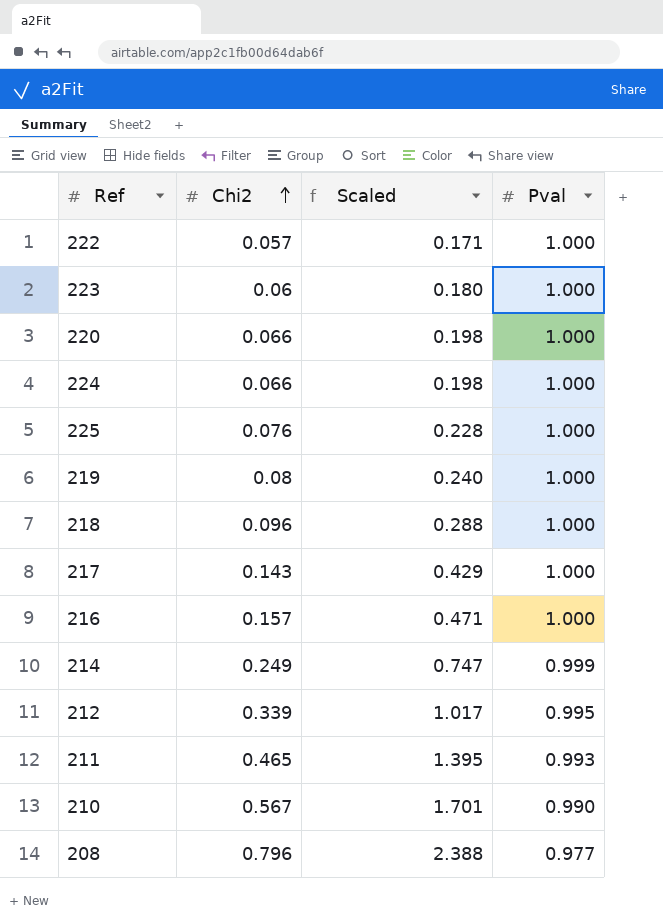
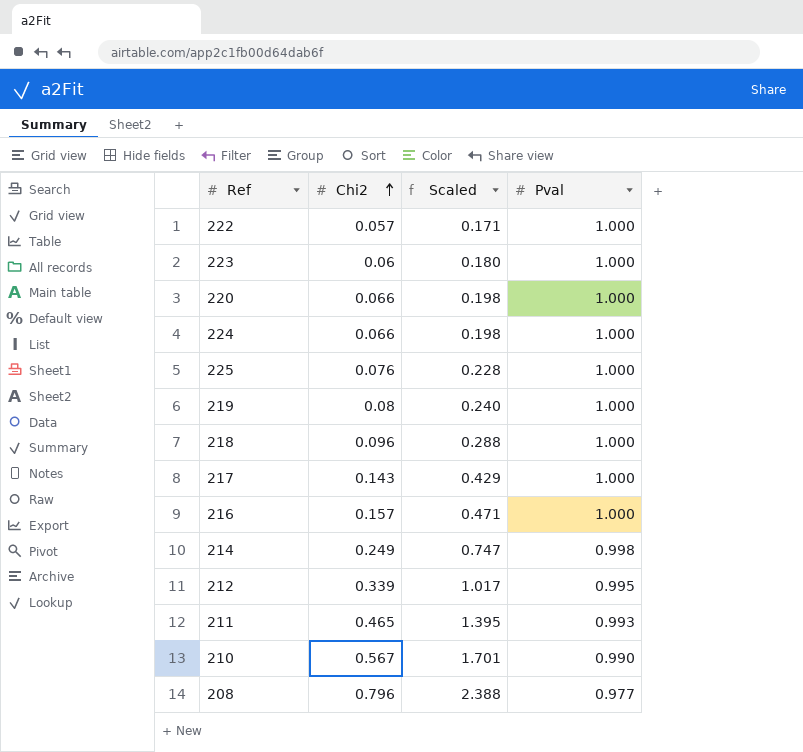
214 | Pval: 0.999 -> 0.998

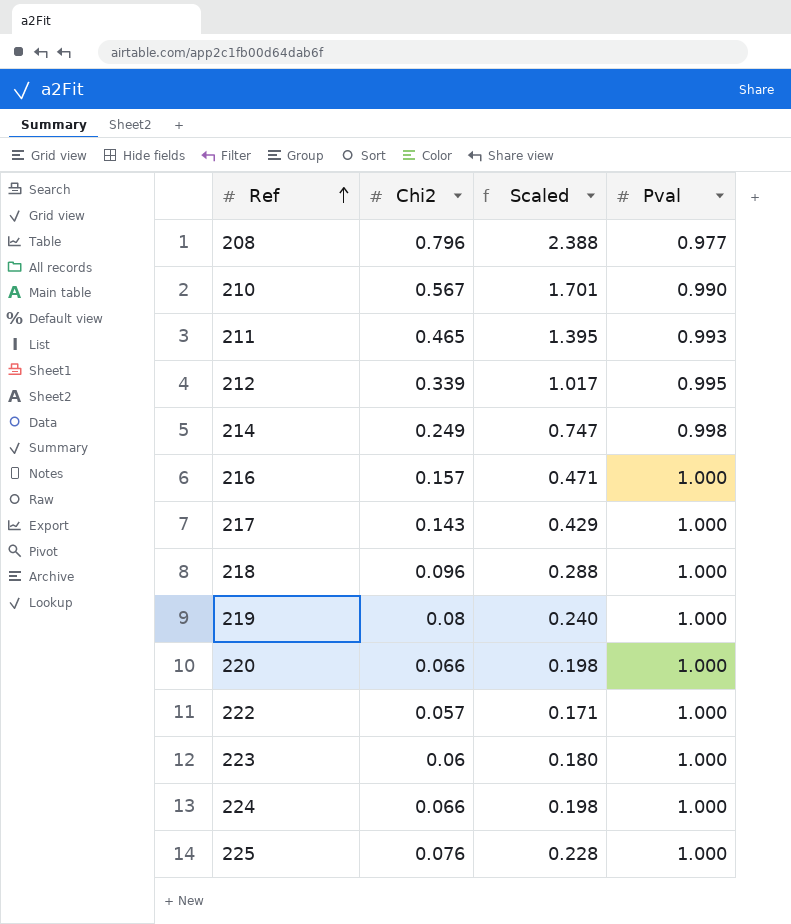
row order: Chi2 ascending -> Ref ascending

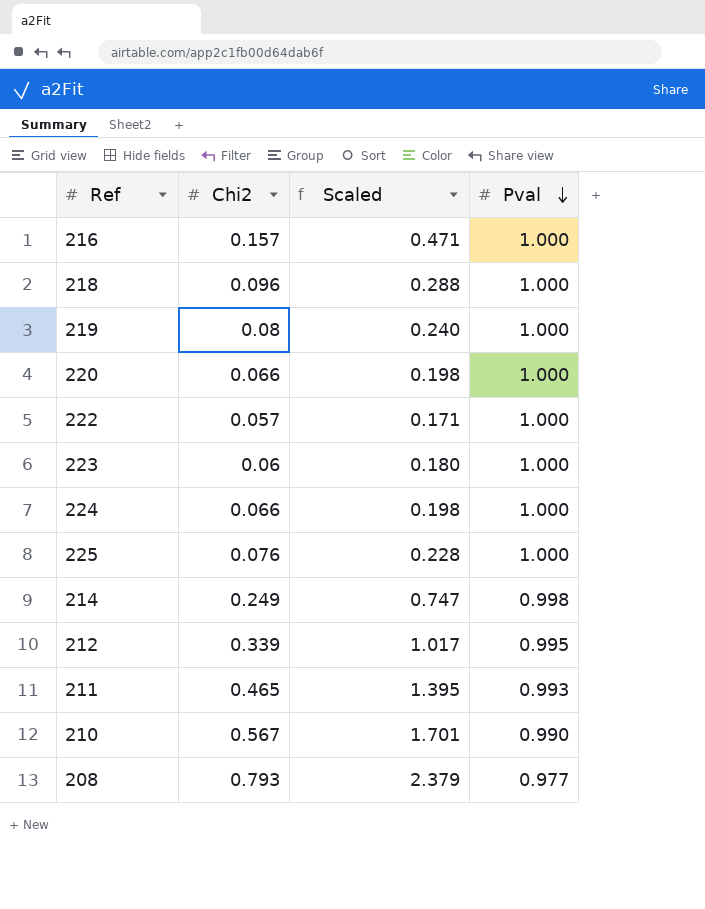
row order: Ref ascending -> Pval descending
row 217: 0.143 | 0.429 | 1.000 -> none
208 | Chi2: 0.796 -> 0.793
208 | Scaled: 2.388 -> 2.379

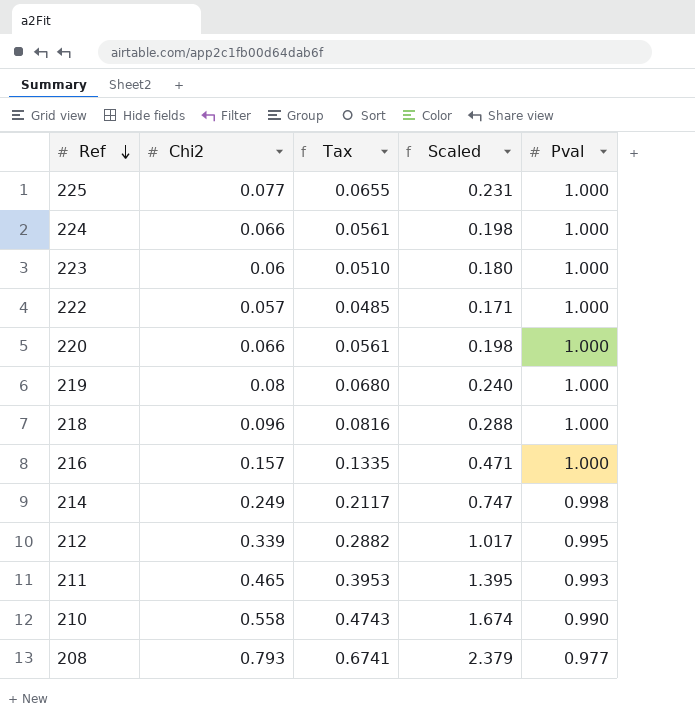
row order: Pval descending -> Ref descending
column Tax | formula: none -> [Chi2] * 0.85
225 | Chi2: 0.076 -> 0.077
225 | Scaled: 0.228 -> 0.231
210 | Chi2: 0.567 -> 0.558
210 | Scaled: 1.701 -> 1.674

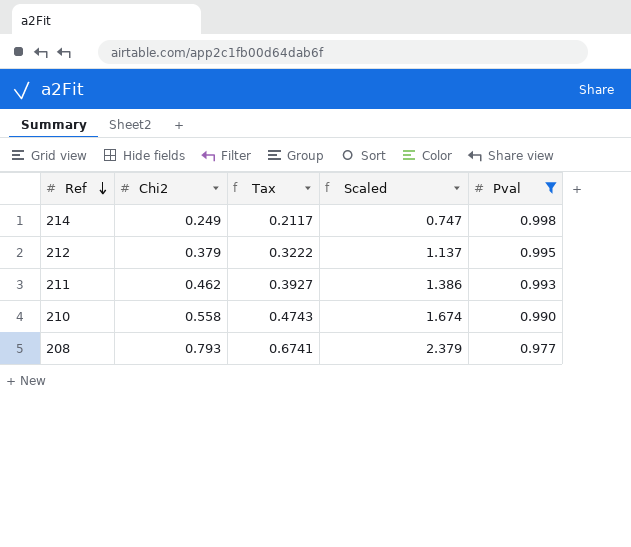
filter: none -> Pval != 1.000
212 | Chi2: 0.339 -> 0.379
212 | Tax: 0.2882 -> 0.3222
212 | Scaled: 1.017 -> 1.137
211 | Chi2: 0.465 -> 0.462
211 | Tax: 0.3953 -> 0.3927
211 | Scaled: 1.395 -> 1.386

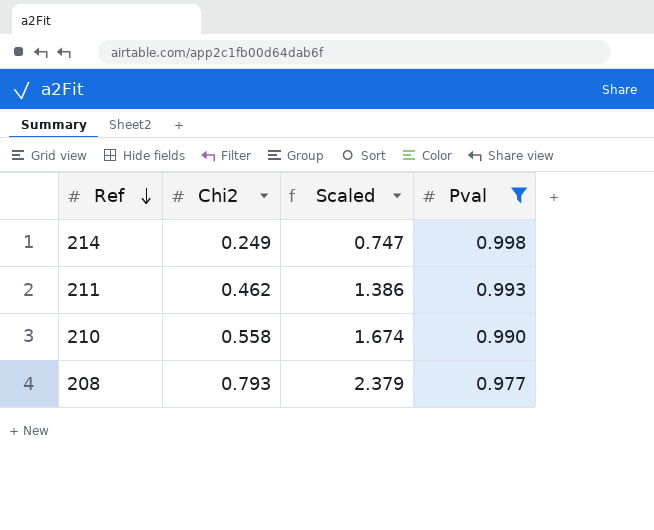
column Tax | formula: [Chi2] * 0.85 -> none
row 212: 0.379 | 0.3222 | 1.137 | 0.995 -> none

